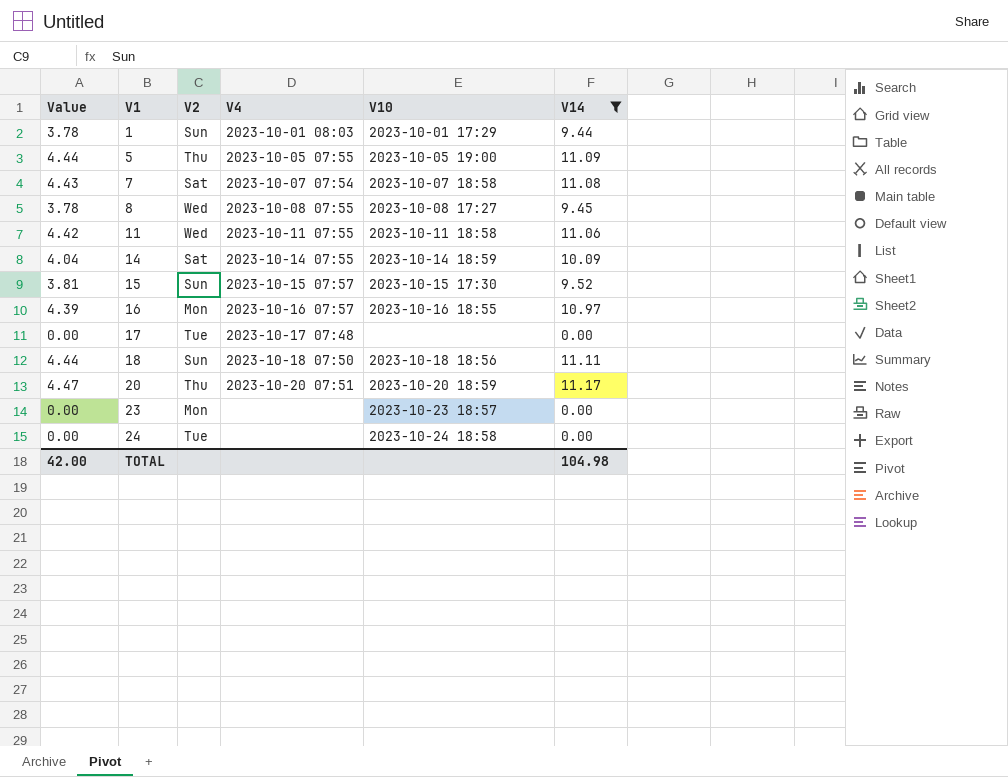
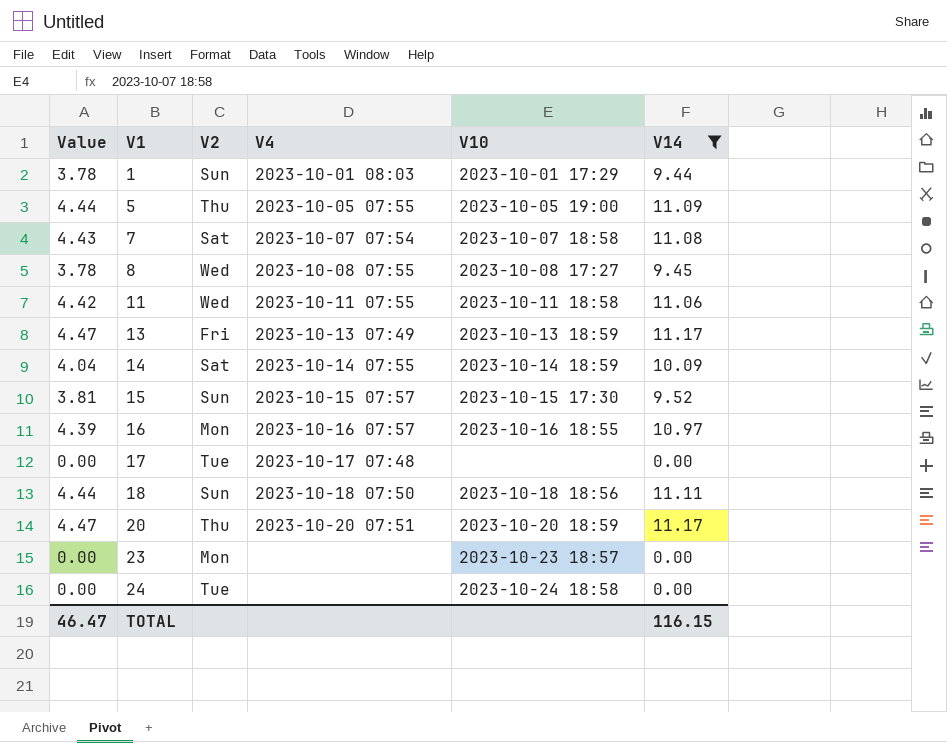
row 13: none -> 4.47 | Fri | 2023-10-13 07:49 | 2023-10-13 18:59 | 11.17
TOTAL | Value: 42.00 -> 46.47
TOTAL | V14: 104.98 -> 116.15

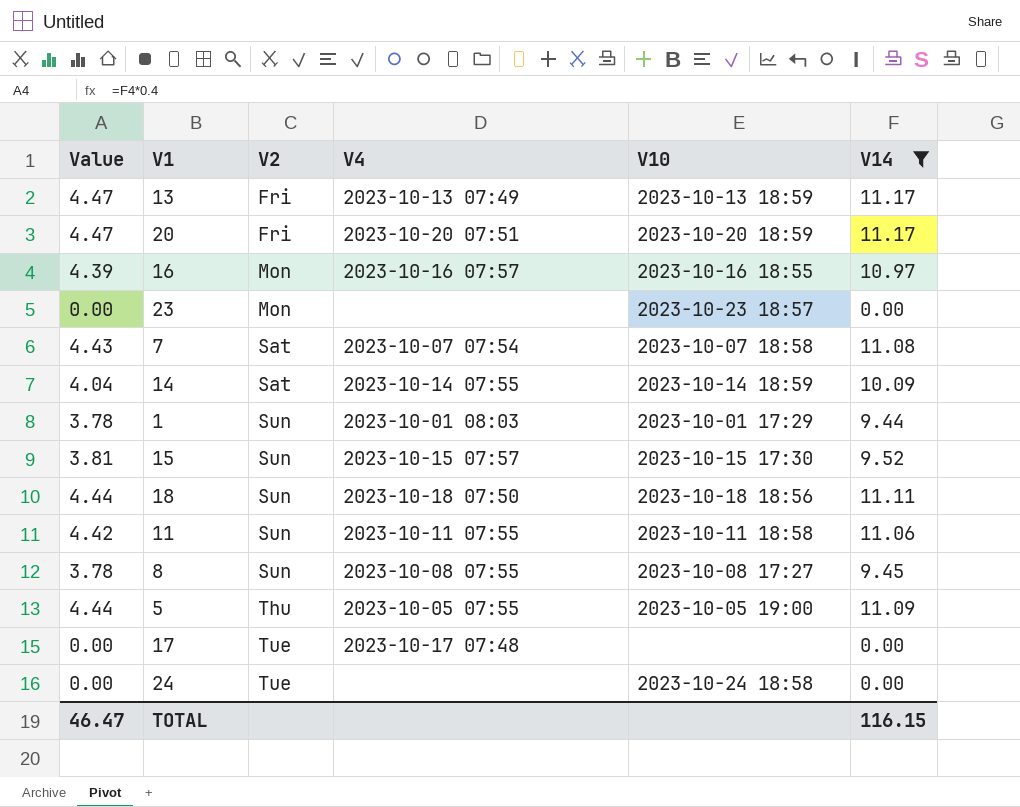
row order: V1 ascending -> V2 ascending
20 | V2: Thu -> Fri
11 | V2: Wed -> Sun
8 | V2: Wed -> Sun

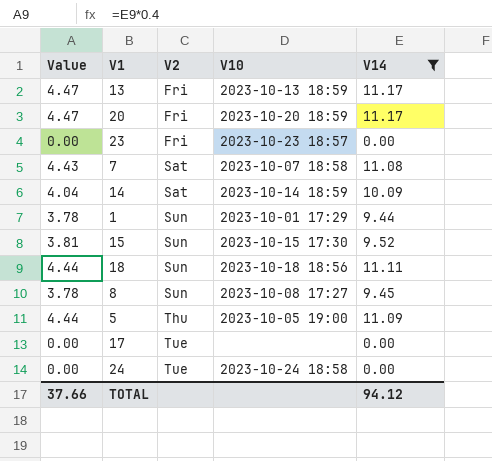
column V4 | position: 4 -> none
row 16: 4.39 | Mon | 2023-10-16 07:57 | 2023-10-16 18:55 | 10.97 -> none
row 11: 4.42 | Sun | 2023-10-11 07:55 | 2023-10-11 18:58 | 11.06 -> none
23 | V2: Mon -> Fri
TOTAL | Value: 46.47 -> 37.66
TOTAL | V14: 116.15 -> 94.12

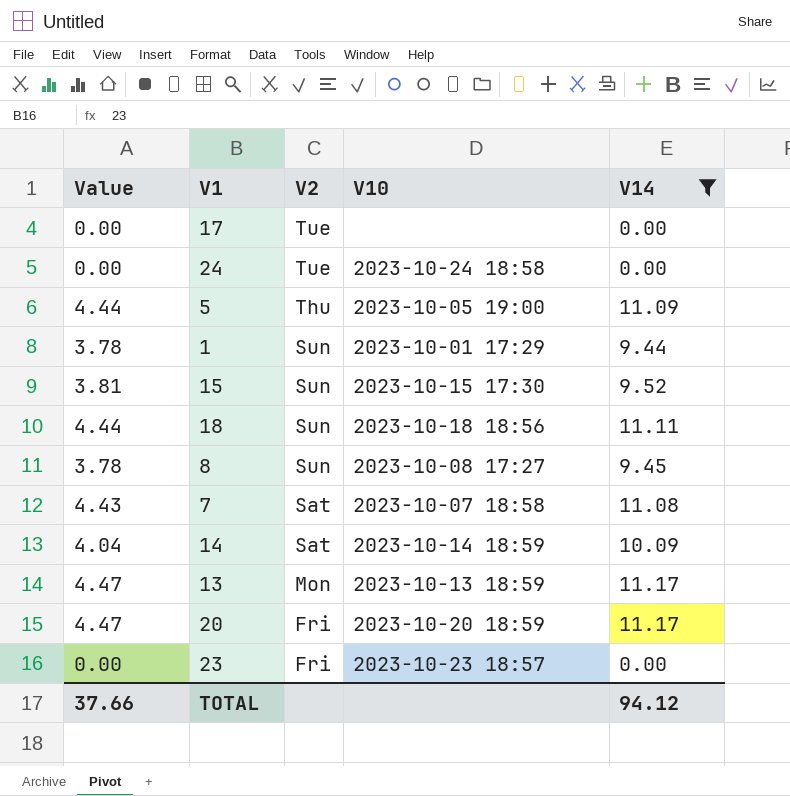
row order: V2 ascending -> V2 descending
13 | V2: Fri -> Mon

